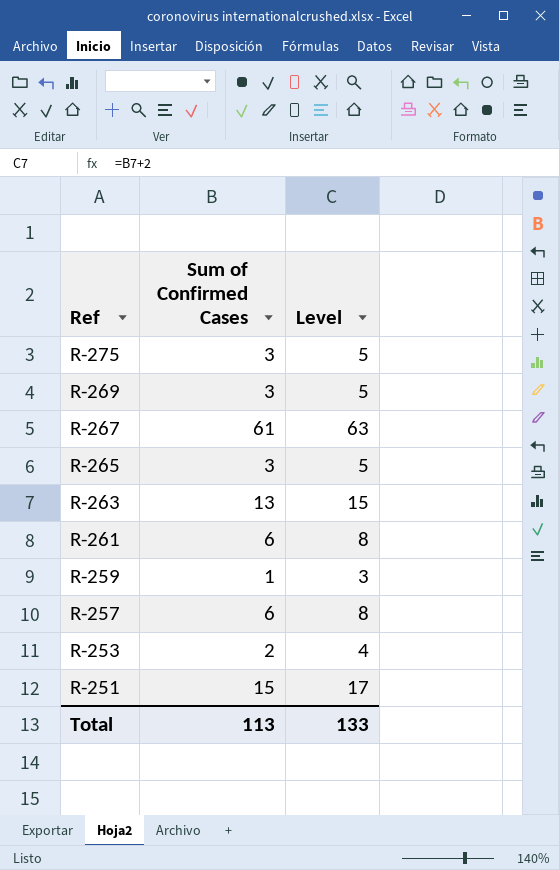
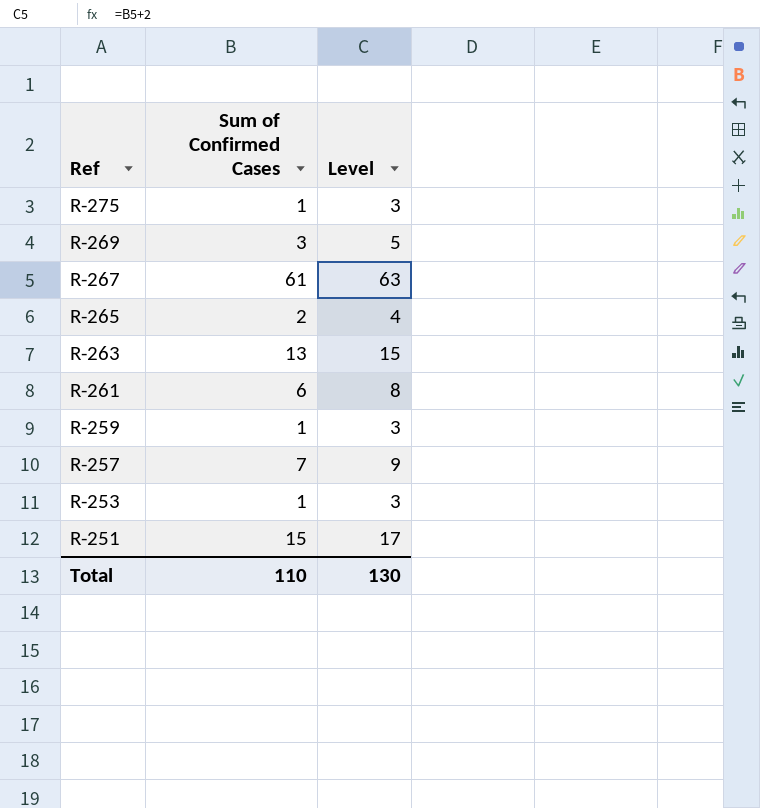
R-275 | Sum of Confirmed Cases: 3 -> 1
R-275 | Level: 5 -> 3
R-265 | Sum of Confirmed Cases: 3 -> 2
R-265 | Level: 5 -> 4
R-257 | Sum of Confirmed Cases: 6 -> 7
R-257 | Level: 8 -> 9
R-253 | Sum of Confirmed Cases: 2 -> 1
R-253 | Level: 4 -> 3
Total | Sum of Confirmed Cases: 113 -> 110
Total | Level: 133 -> 130

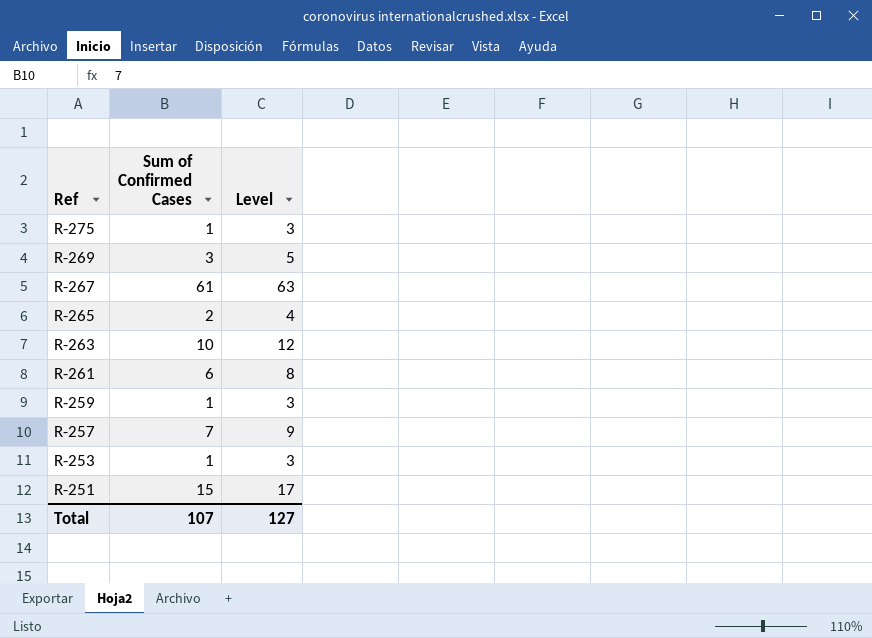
R-263 | Sum of Confirmed Cases: 13 -> 10
R-263 | Level: 15 -> 12
Total | Sum of Confirmed Cases: 110 -> 107
Total | Level: 130 -> 127

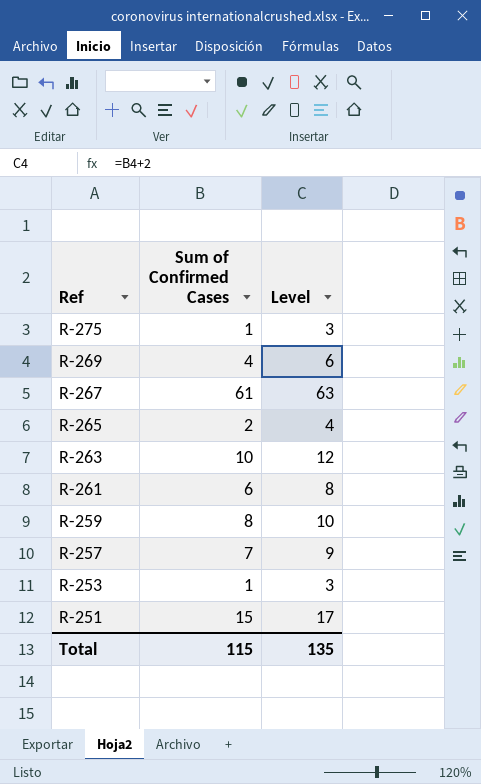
R-269 | Sum of Confirmed Cases: 3 -> 4
R-269 | Level: 5 -> 6
R-259 | Sum of Confirmed Cases: 1 -> 8
R-259 | Level: 3 -> 10
Total | Sum of Confirmed Cases: 107 -> 115
Total | Level: 127 -> 135

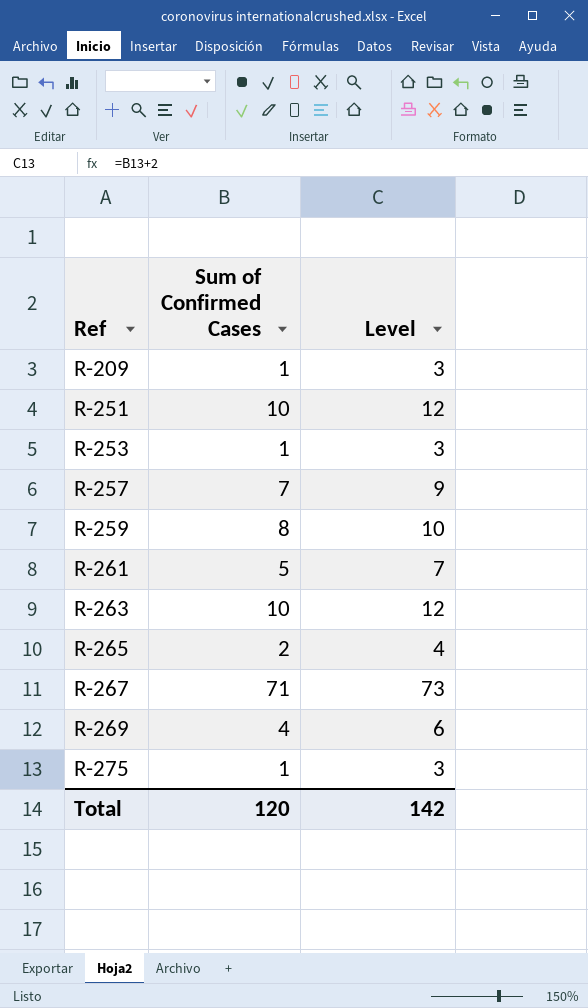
row order: Ref descending -> Ref ascending
row R-209: none -> 1 | 3
R-251 | Sum of Confirmed Cases: 15 -> 10
R-251 | Level: 17 -> 12
R-261 | Sum of Confirmed Cases: 6 -> 5
R-261 | Level: 8 -> 7
R-267 | Sum of Confirmed Cases: 61 -> 71
R-267 | Level: 63 -> 73
Total | Sum of Confirmed Cases: 115 -> 120
Total | Level: 135 -> 142

